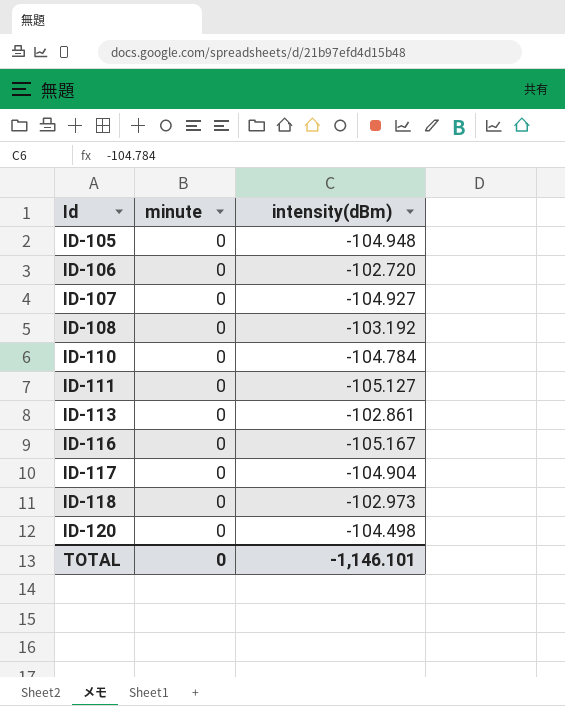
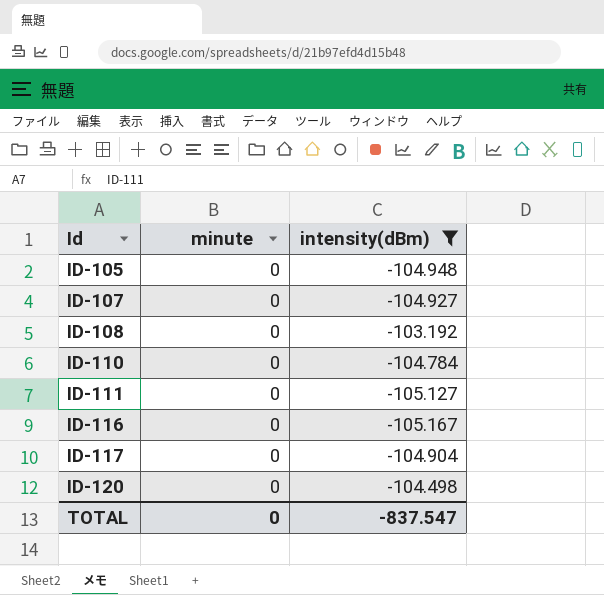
filter: none -> intensity(dBm) <= -103.192
TOTAL | intensity(dBm): -1,146.101 -> -837.547

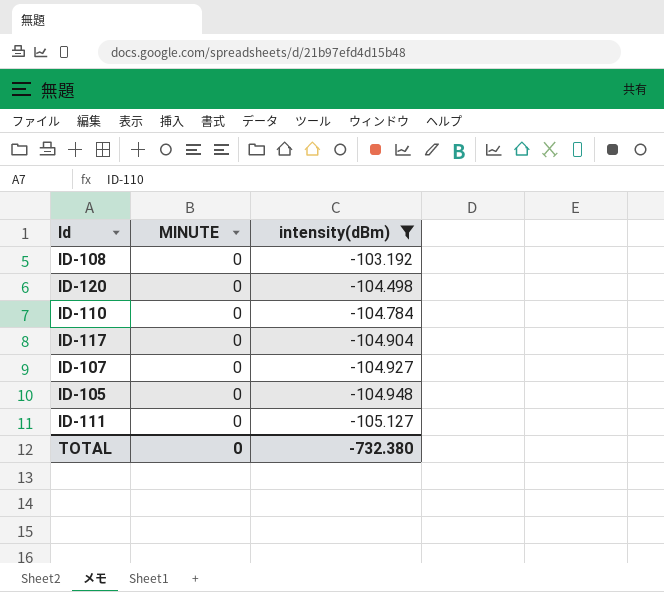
row order: Id ascending -> intensity(dBm) descending
column name: minute -> MINUTE
row ID-116: 0 | -105.167 -> none
TOTAL | intensity(dBm): -837.547 -> -732.380

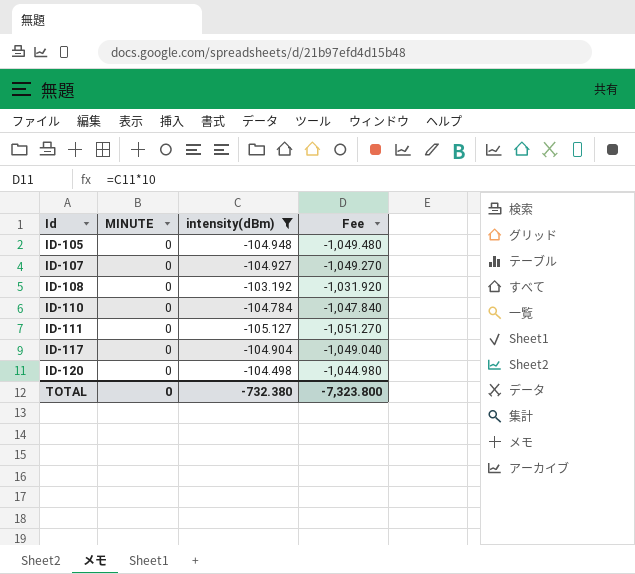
row order: intensity(dBm) descending -> Id ascending
column Fee | formula: none -> [intensity(dBm)] * 10

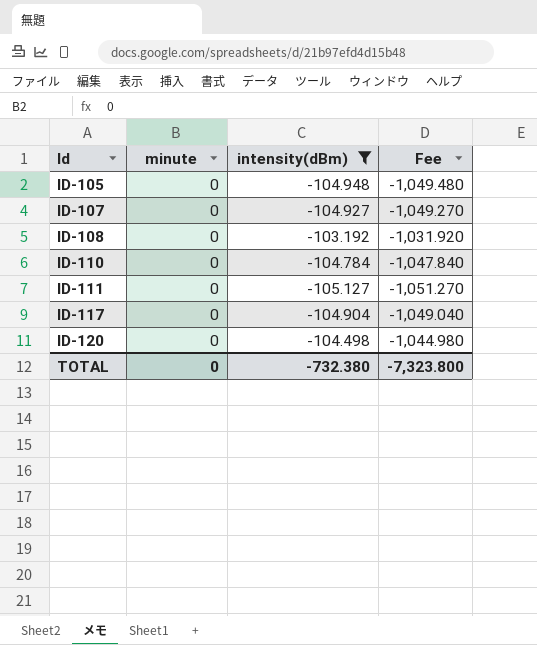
column name: MINUTE -> minute

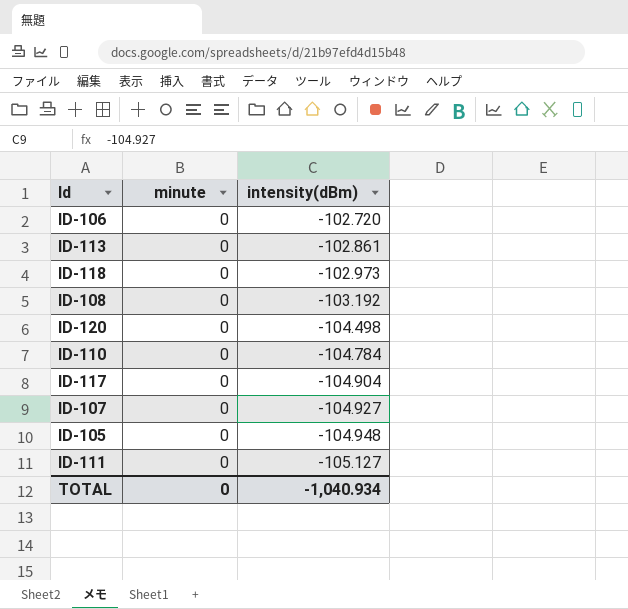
filter: intensity(dBm) <= -103.192 -> none
row order: Id ascending -> intensity(dBm) descending
column Fee | formula: [intensity(dBm)] * 10 -> none
TOTAL | intensity(dBm): -732.380 -> -1,040.934

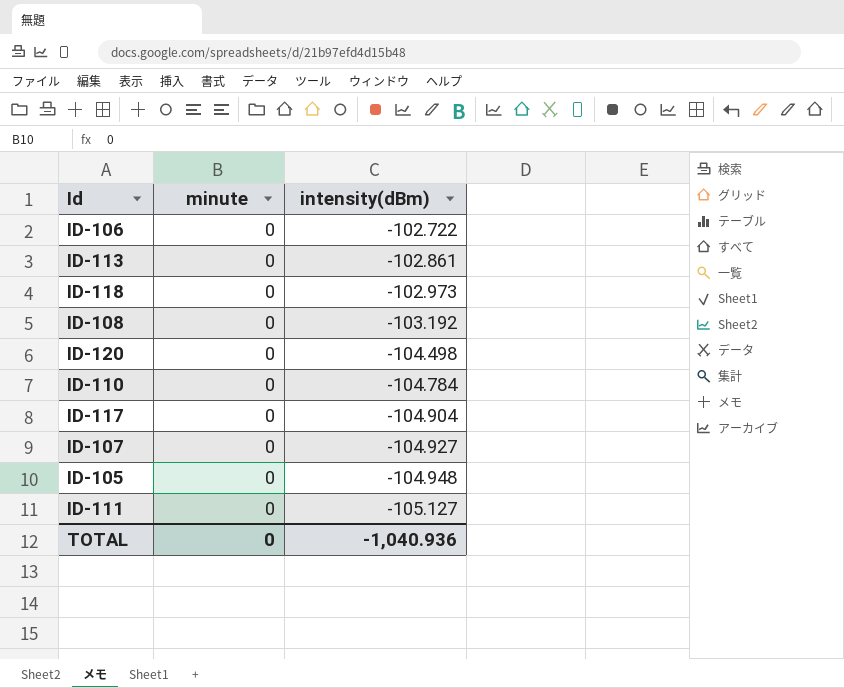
ID-106 | intensity(dBm): -102.720 -> -102.722
TOTAL | intensity(dBm): -1,040.934 -> -1,040.936

